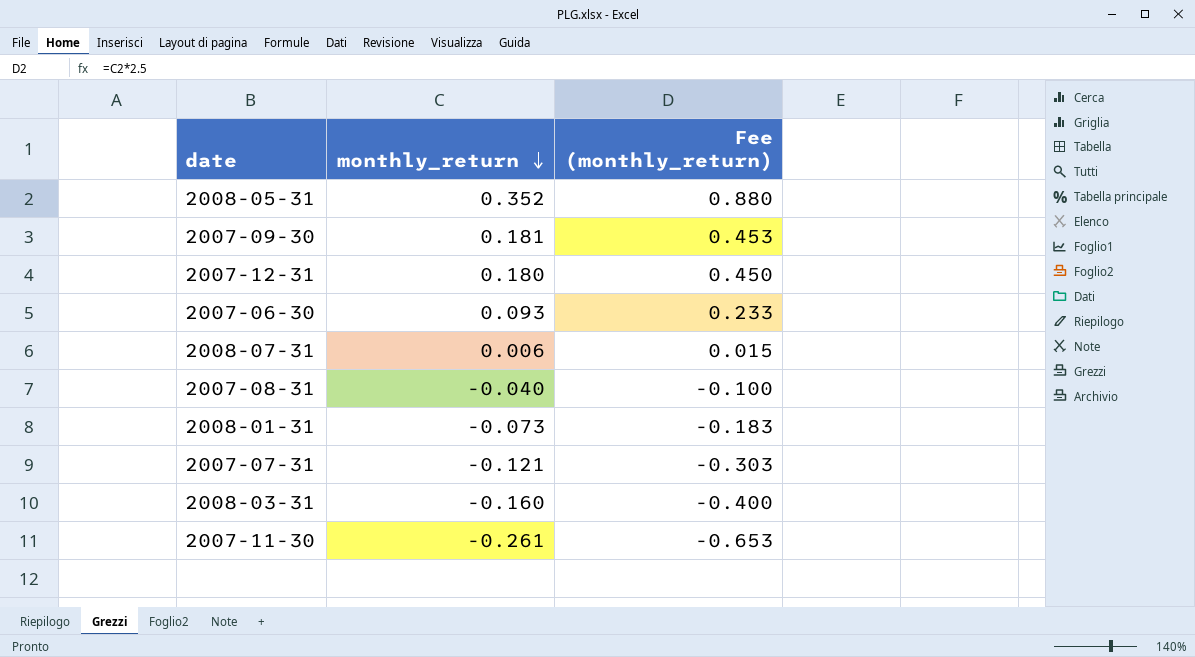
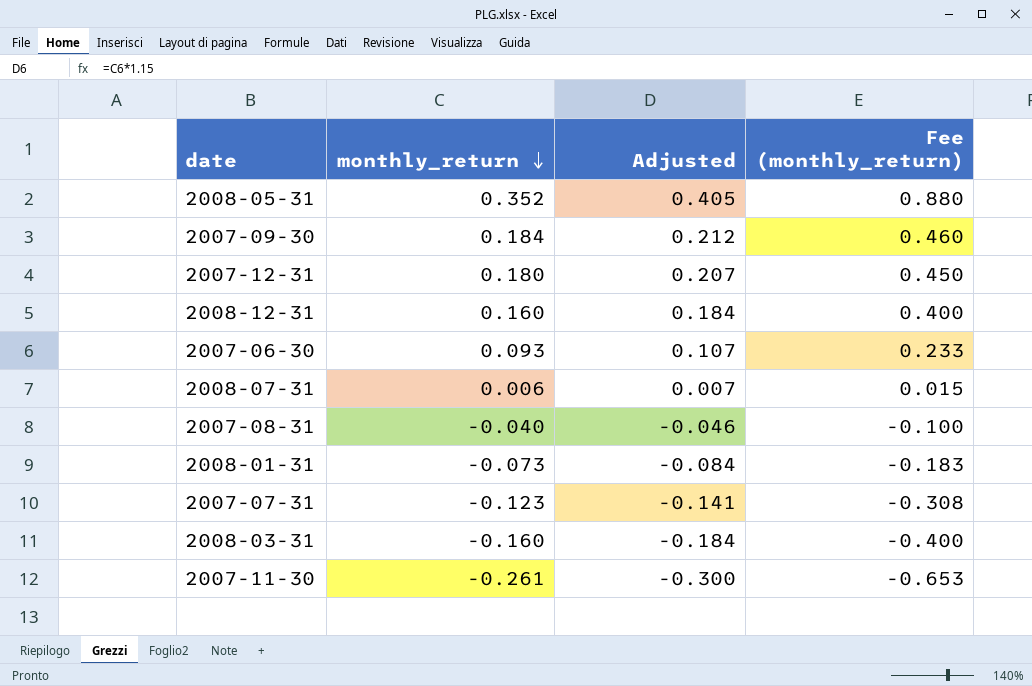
column Adjusted | formula: none -> [monthly_return] * 1.15
2007-09-30 | monthly_return: 0.181 -> 0.184
2007-09-30 | Fee (monthly_return): 0.453 -> 0.460
row 2008-12-31: none -> 0.160 | 0.184 | 0.400
2007-07-31 | monthly_return: -0.121 -> -0.123
2007-07-31 | Fee (monthly_return): -0.303 -> -0.308

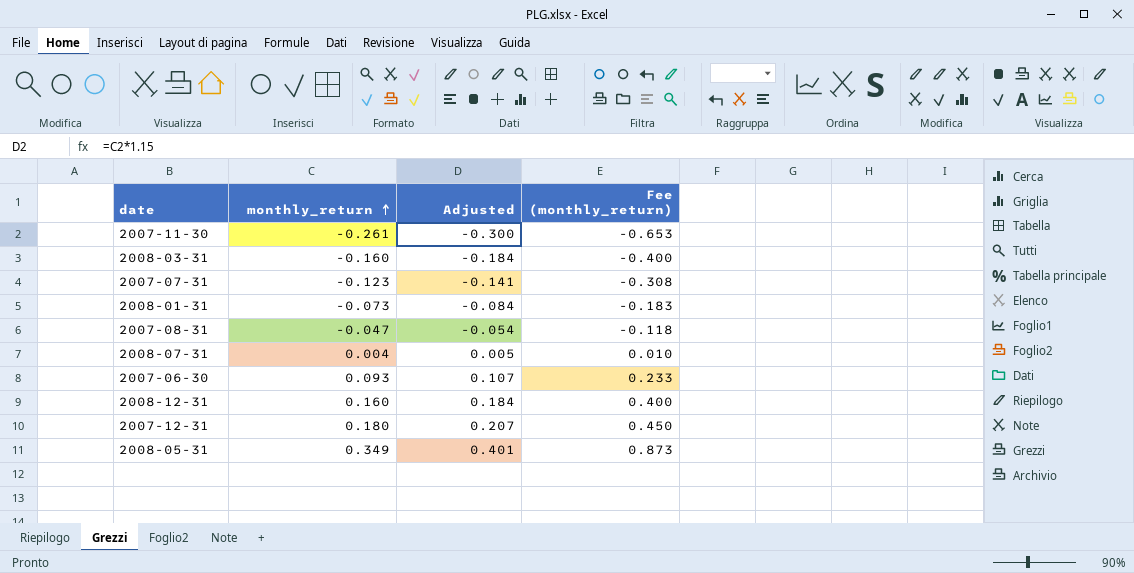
row order: monthly_return descending -> monthly_return ascending
row 2007-09-30: 0.184 | 0.212 | 0.460 -> none
2007-08-31 | monthly_return: -0.040 -> -0.047
2007-08-31 | Adjusted: -0.046 -> -0.054
2007-08-31 | Fee (monthly_return): -0.100 -> -0.118
2008-07-31 | monthly_return: 0.006 -> 0.004
2008-07-31 | Adjusted: 0.007 -> 0.005
2008-07-31 | Fee (monthly_return): 0.015 -> 0.010
2008-05-31 | monthly_return: 0.352 -> 0.349
2008-05-31 | Adjusted: 0.405 -> 0.401
2008-05-31 | Fee (monthly_return): 0.880 -> 0.873

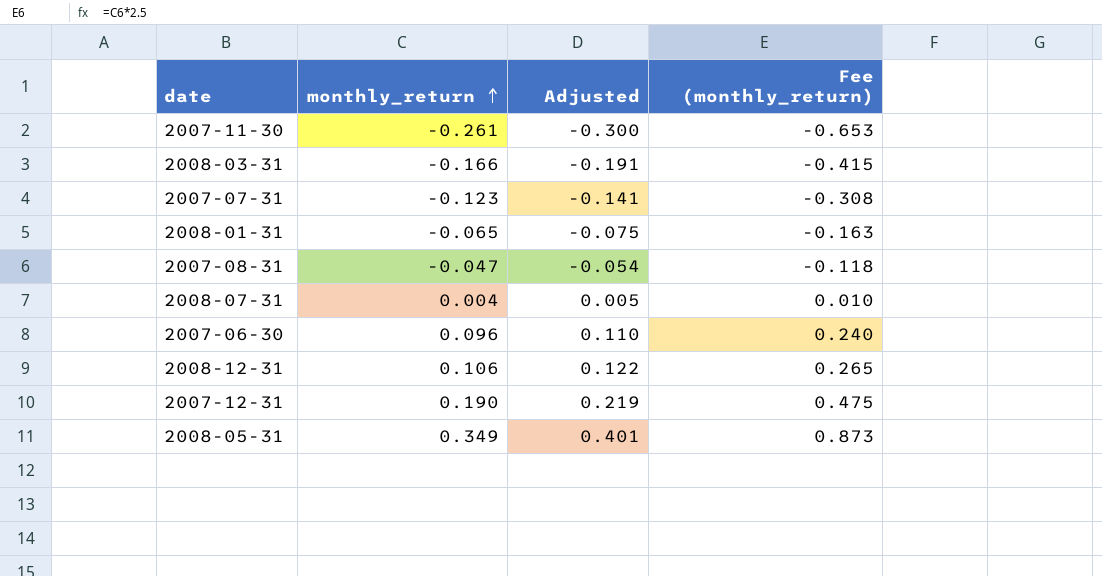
2008-03-31 | monthly_return: -0.160 -> -0.166
2008-03-31 | Adjusted: -0.184 -> -0.191
2008-03-31 | Fee (monthly_return): -0.400 -> -0.415
2008-01-31 | monthly_return: -0.073 -> -0.065
2008-01-31 | Adjusted: -0.084 -> -0.075
2008-01-31 | Fee (monthly_return): -0.183 -> -0.163
2007-06-30 | monthly_return: 0.093 -> 0.096
2007-06-30 | Adjusted: 0.107 -> 0.110
2007-06-30 | Fee (monthly_return): 0.233 -> 0.240
2008-12-31 | monthly_return: 0.160 -> 0.106
2008-12-31 | Adjusted: 0.184 -> 0.122
2008-12-31 | Fee (monthly_return): 0.400 -> 0.265
2007-12-31 | monthly_return: 0.180 -> 0.190
2007-12-31 | Adjusted: 0.207 -> 0.219
2007-12-31 | Fee (monthly_return): 0.450 -> 0.475

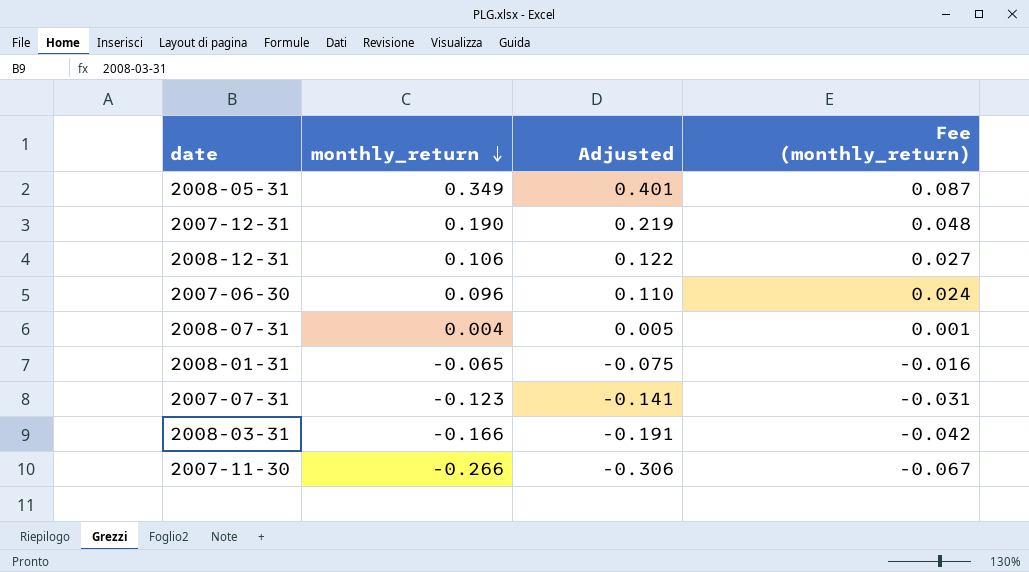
row order: monthly_return ascending -> monthly_return descending
column Fee (monthly_return) | formula: [monthly_return] * 2.5 -> [monthly_return] * 0.25
row 2007-08-31: -0.047 | -0.054 | -0.118 -> none
2007-11-30 | monthly_return: -0.261 -> -0.266
2007-11-30 | Adjusted: -0.300 -> -0.306

